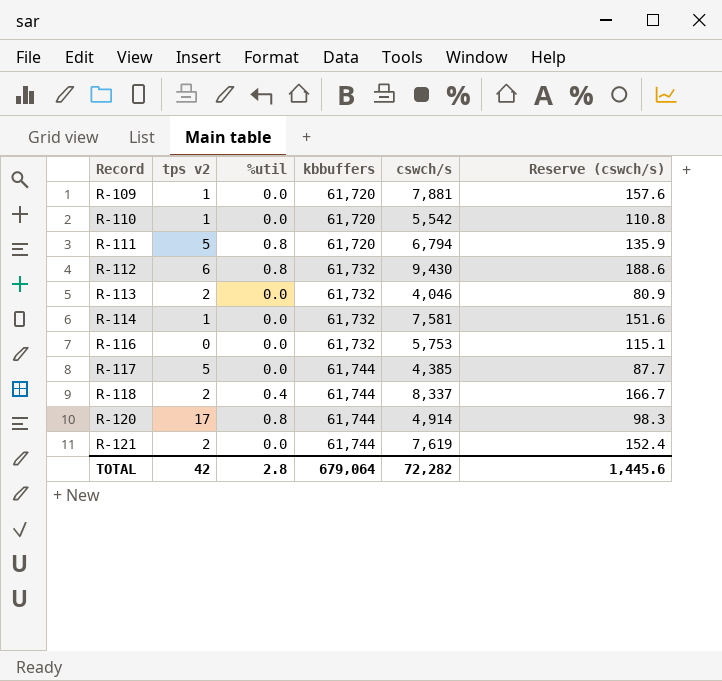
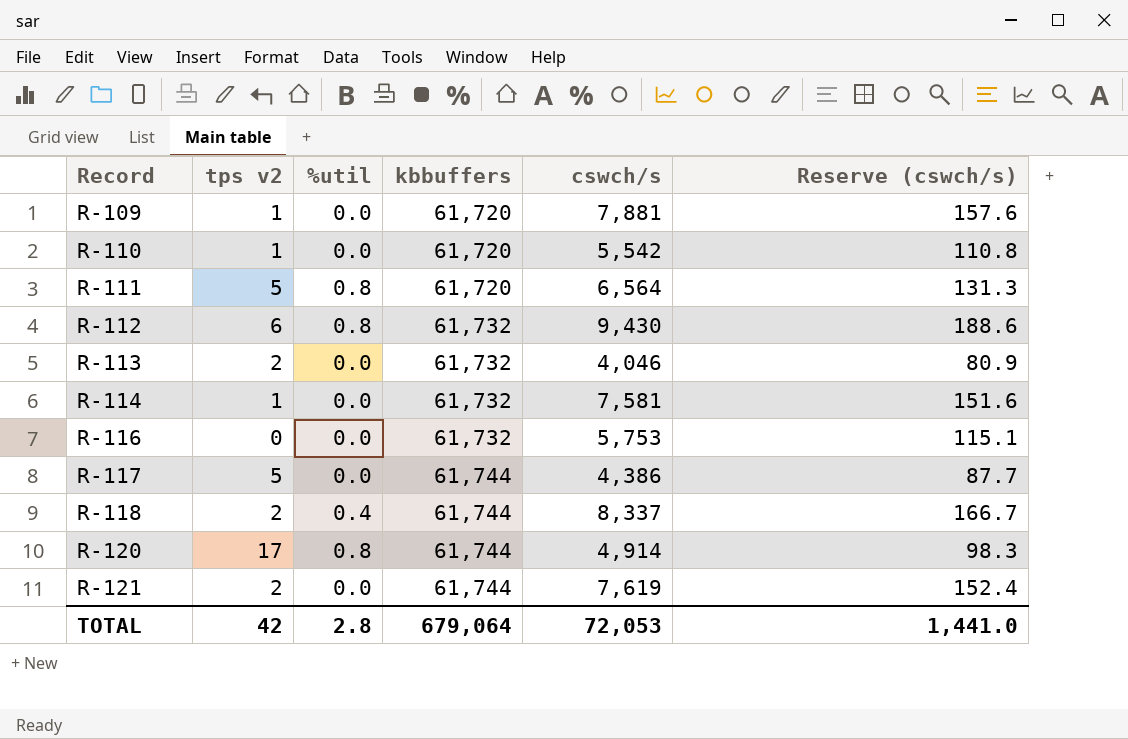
R-111 | cswch/s: 6,794 -> 6,564
R-111 | Reserve (cswch/s): 135.9 -> 131.3
R-117 | cswch/s: 4,385 -> 4,386
TOTAL | cswch/s: 72,282 -> 72,053
TOTAL | Reserve (cswch/s): 1,445.6 -> 1,441.0

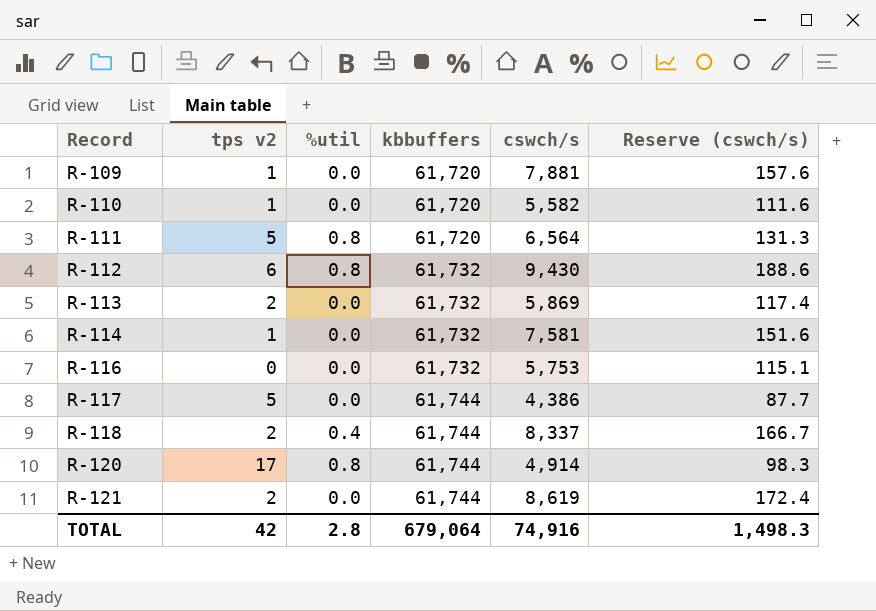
R-110 | cswch/s: 5,542 -> 5,582
R-110 | Reserve (cswch/s): 110.8 -> 111.6
R-113 | cswch/s: 4,046 -> 5,869
R-113 | Reserve (cswch/s): 80.9 -> 117.4
R-121 | cswch/s: 7,619 -> 8,619
R-121 | Reserve (cswch/s): 152.4 -> 172.4
TOTAL | cswch/s: 72,053 -> 74,916
TOTAL | Reserve (cswch/s): 1,441.0 -> 1,498.3

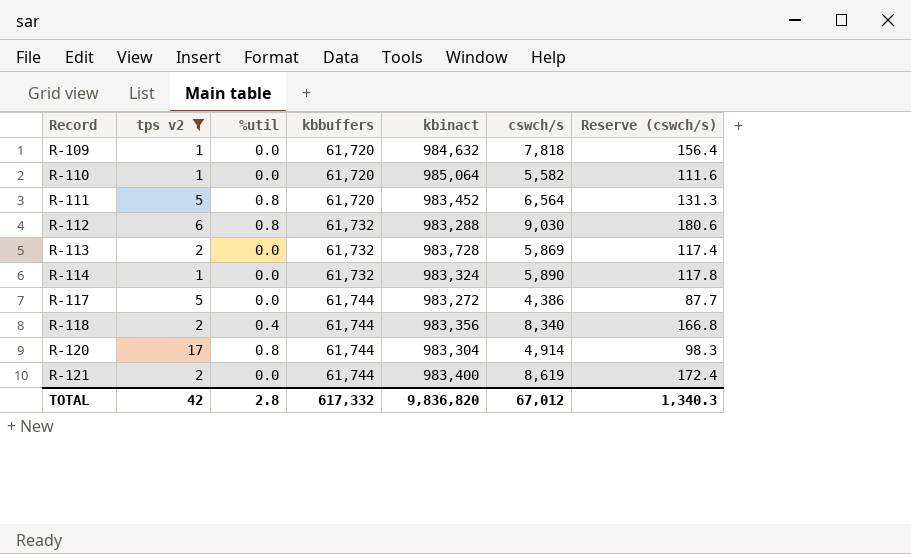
filter: none -> tps v2 != 0
column kbinact | position: none -> 5
R-109 | cswch/s: 7,881 -> 7,818
R-109 | Reserve (cswch/s): 157.6 -> 156.4
R-112 | cswch/s: 9,430 -> 9,030
R-112 | Reserve (cswch/s): 188.6 -> 180.6
R-114 | cswch/s: 7,581 -> 5,890
R-114 | Reserve (cswch/s): 151.6 -> 117.8
R-118 | cswch/s: 8,337 -> 8,340
R-118 | Reserve (cswch/s): 166.7 -> 166.8
TOTAL | kbbuffers: 679,064 -> 617,332
TOTAL | cswch/s: 74,916 -> 67,012
TOTAL | Reserve (cswch/s): 1,498.3 -> 1,340.3

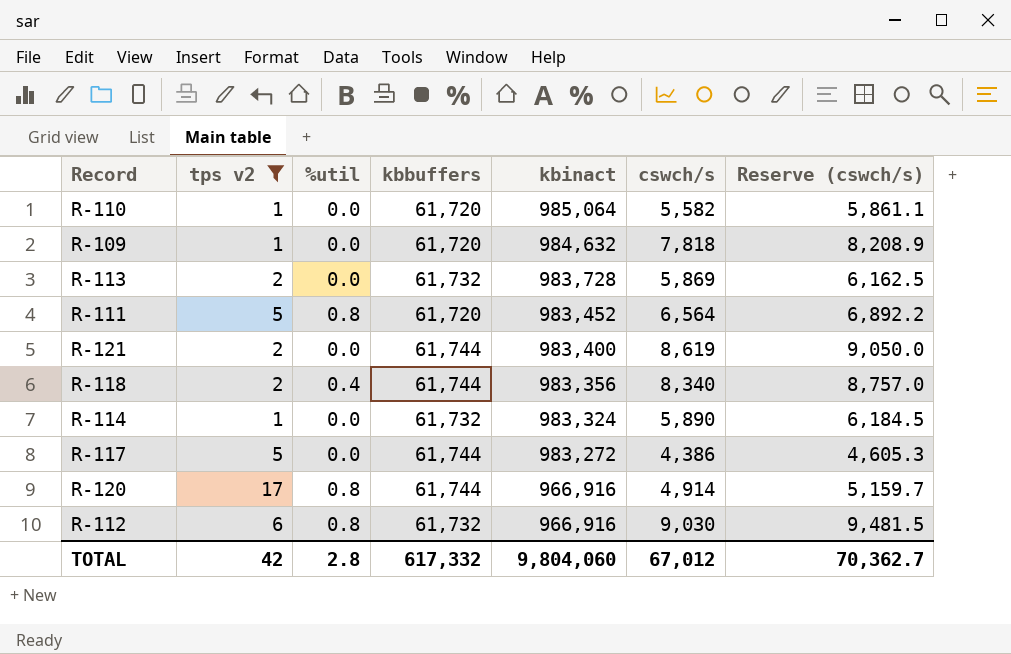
row order: Record ascending -> kbinact descending
column Reserve (cswch/s) | formula: [cswch/s] * 0.02 -> [cswch/s] * 1.05
R-120 | kbinact: 983,304 -> 966,916
R-112 | kbinact: 983,288 -> 966,916
TOTAL | kbinact: 9,836,820 -> 9,804,060
TOTAL | Reserve (cswch/s): 1,340.3 -> 70,362.7

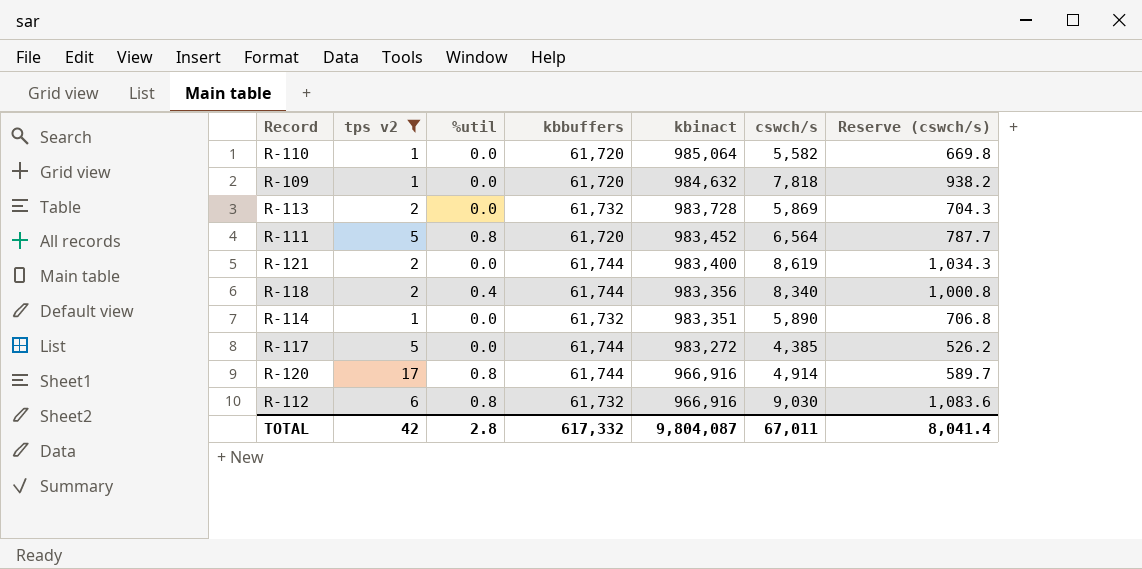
column Reserve (cswch/s) | formula: [cswch/s] * 1.05 -> [cswch/s] * 0.12
R-114 | kbinact: 983,324 -> 983,351
R-117 | cswch/s: 4,386 -> 4,385
TOTAL | kbinact: 9,804,060 -> 9,804,087
TOTAL | cswch/s: 67,012 -> 67,011
TOTAL | Reserve (cswch/s): 70,362.7 -> 8,041.4

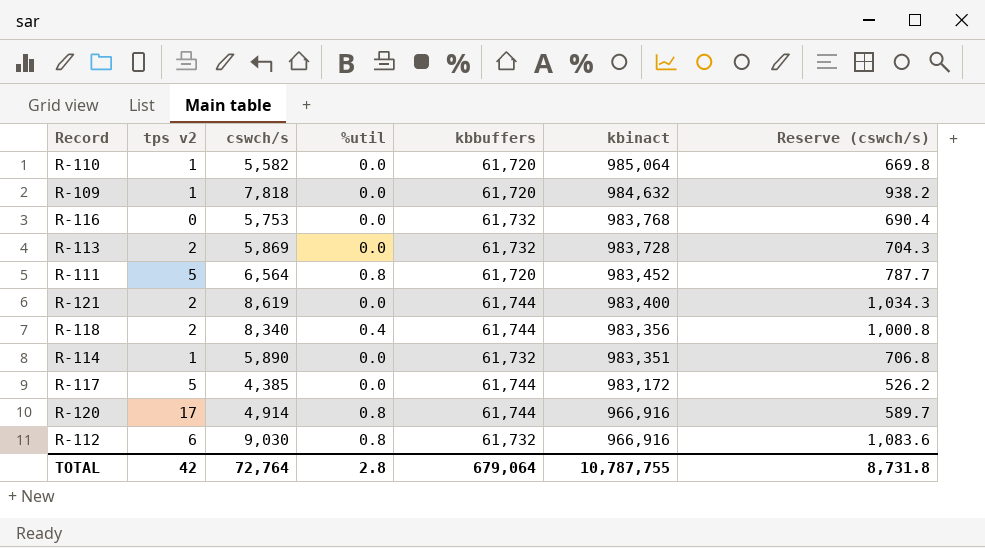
filter: tps v2 != 0 -> none
column cswch/s | position: 6 -> 3
R-117 | kbinact: 983,272 -> 983,172
TOTAL | cswch/s: 67,011 -> 72,764
TOTAL | kbbuffers: 617,332 -> 679,064
TOTAL | kbinact: 9,804,087 -> 10,787,755
TOTAL | Reserve (cswch/s): 8,041.4 -> 8,731.8

